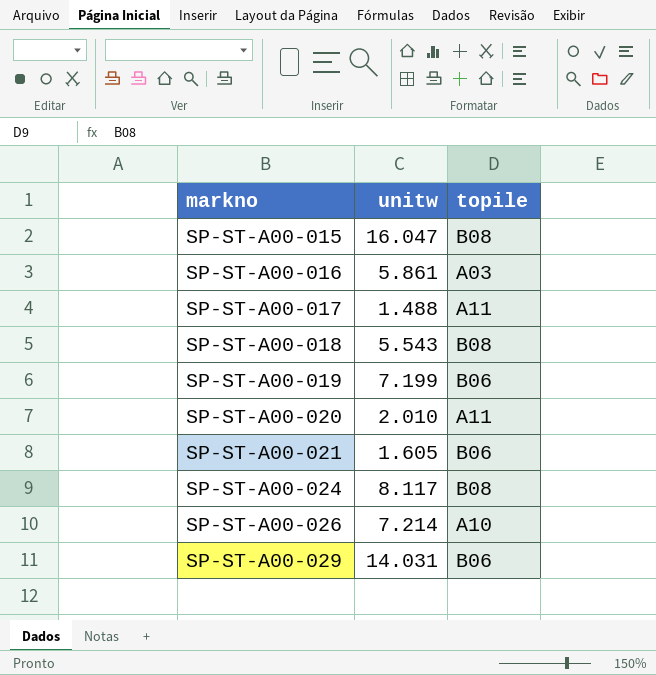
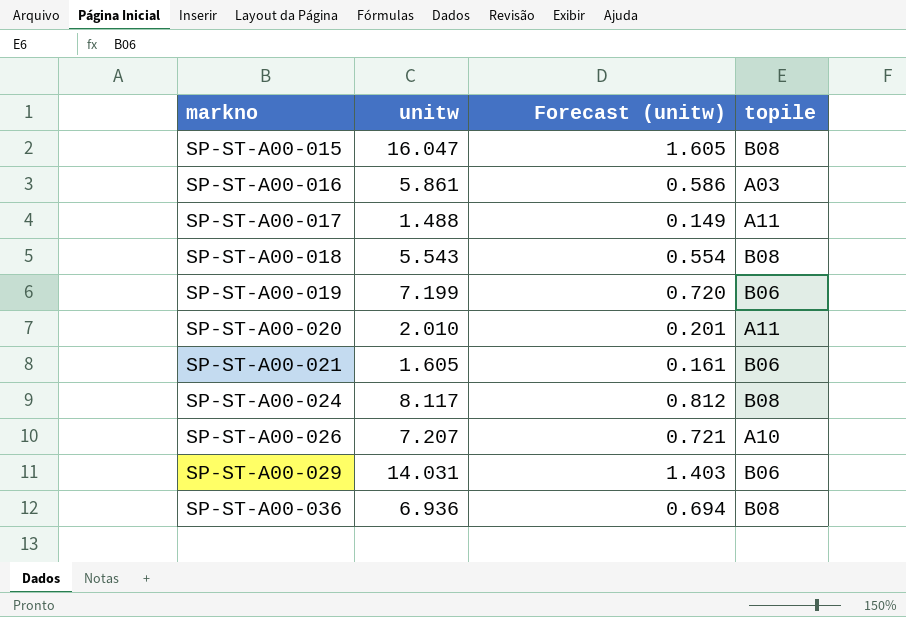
column Forecast (unitw) | formula: none -> [unitw] * 0.1
SP-ST-A00-026 | unitw: 7.214 -> 7.207
row SP-ST-A00-036: none -> 6.936 | 0.694 | B08

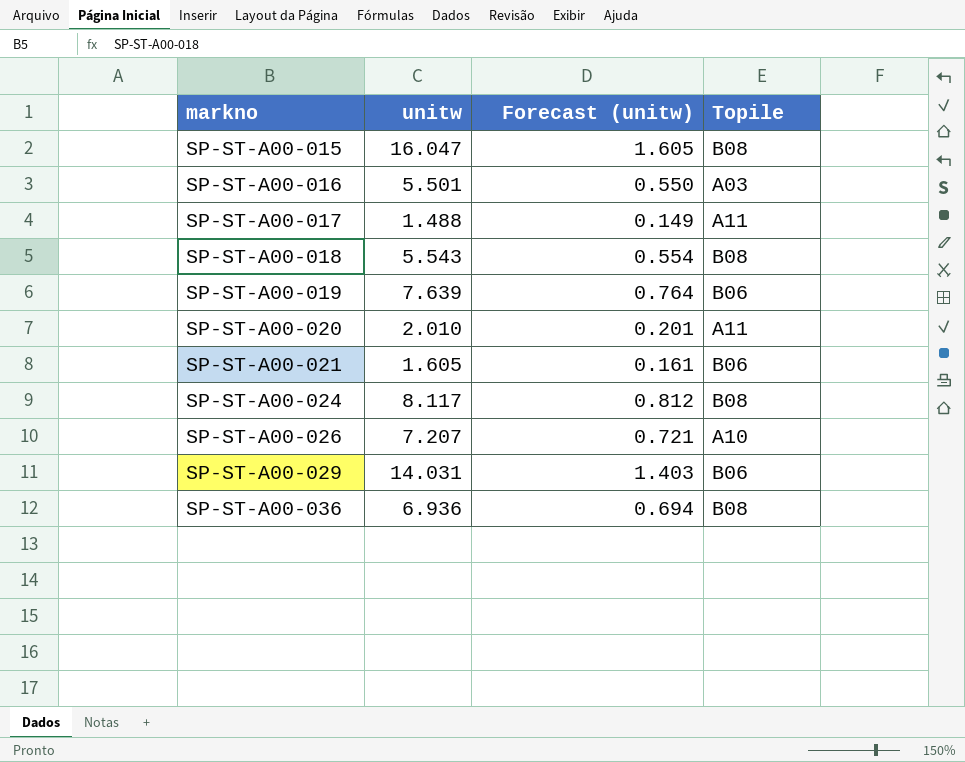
column name: topile -> Topile
SP-ST-A00-016 | unitw: 5.861 -> 5.501
SP-ST-A00-016 | Forecast (unitw): 0.586 -> 0.550
SP-ST-A00-019 | unitw: 7.199 -> 7.639
SP-ST-A00-019 | Forecast (unitw): 0.720 -> 0.764

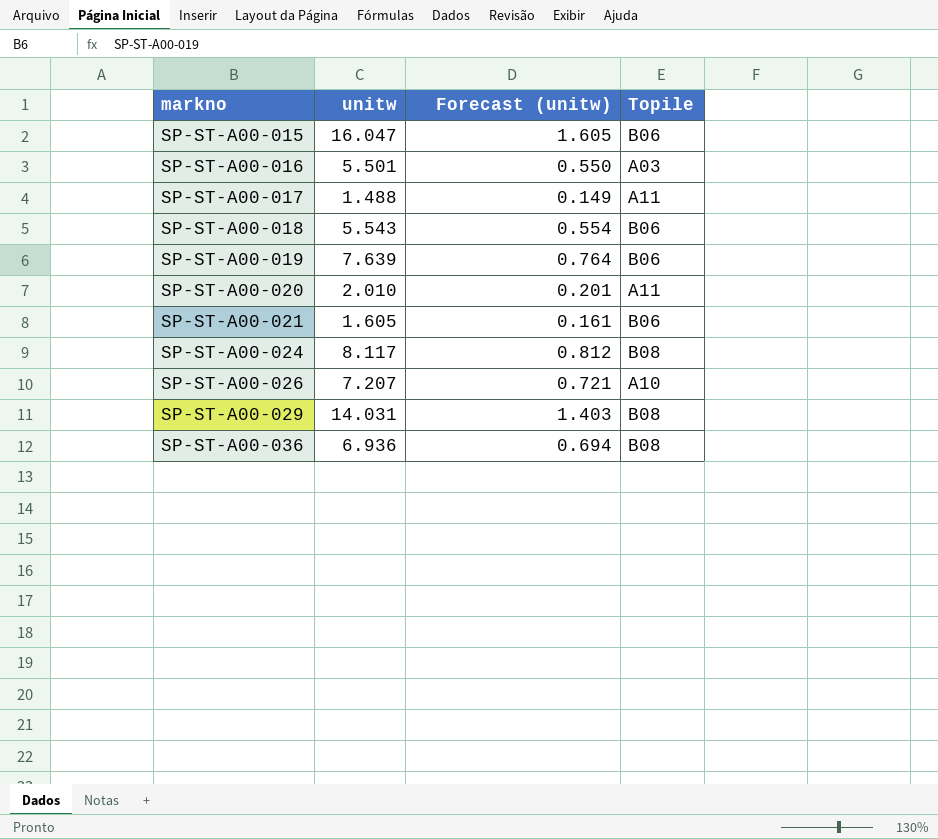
SP-ST-A00-015 | Topile: B08 -> B06
SP-ST-A00-018 | Topile: B08 -> B06
SP-ST-A00-029 | Topile: B06 -> B08

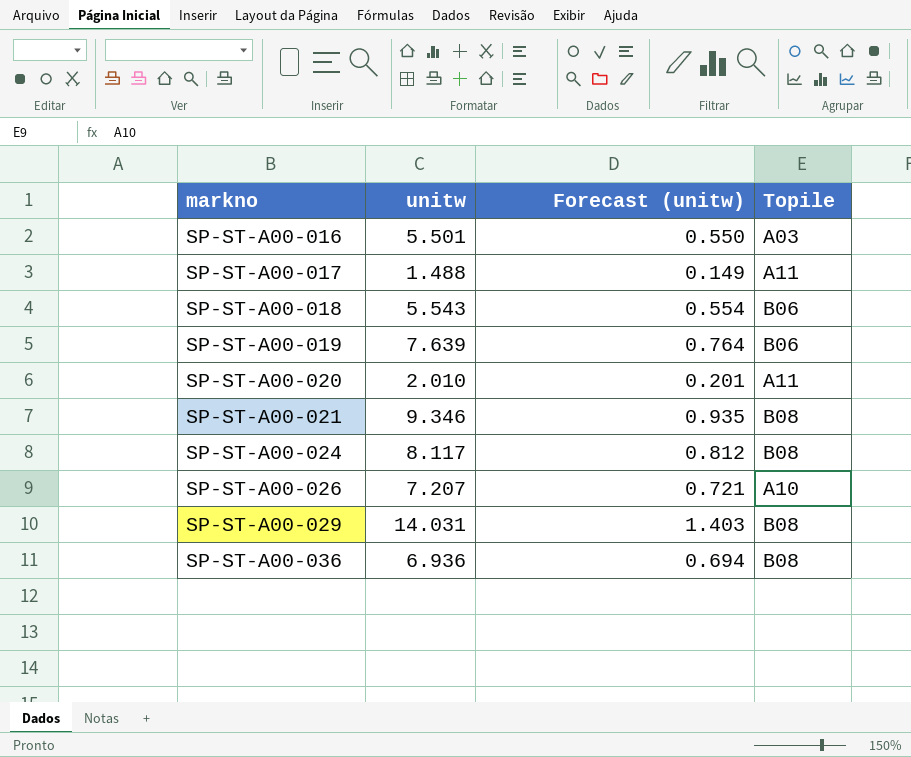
row SP-ST-A00-015: 16.047 | 1.605 | B06 -> none
SP-ST-A00-021 | unitw: 1.605 -> 9.346
SP-ST-A00-021 | Forecast (unitw): 0.161 -> 0.935
SP-ST-A00-021 | Topile: B06 -> B08

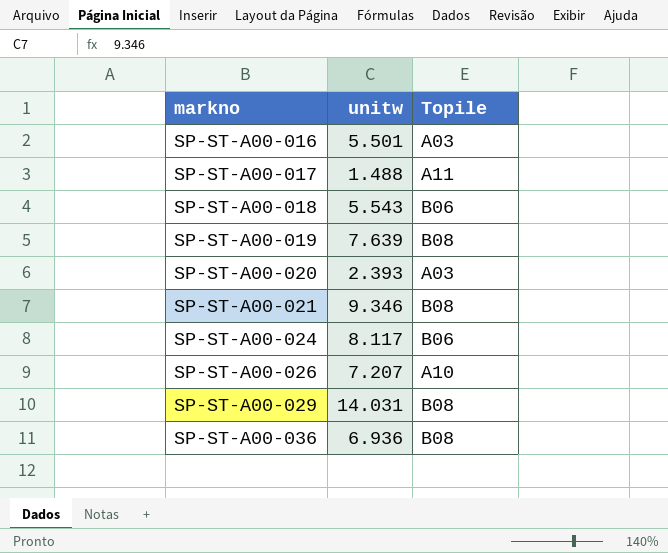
column Forecast (unitw) | formula: [unitw] * 0.1 -> none
SP-ST-A00-019 | Topile: B06 -> B08
SP-ST-A00-020 | unitw: 2.010 -> 2.393
SP-ST-A00-020 | Topile: A11 -> A03
SP-ST-A00-024 | Topile: B08 -> B06

